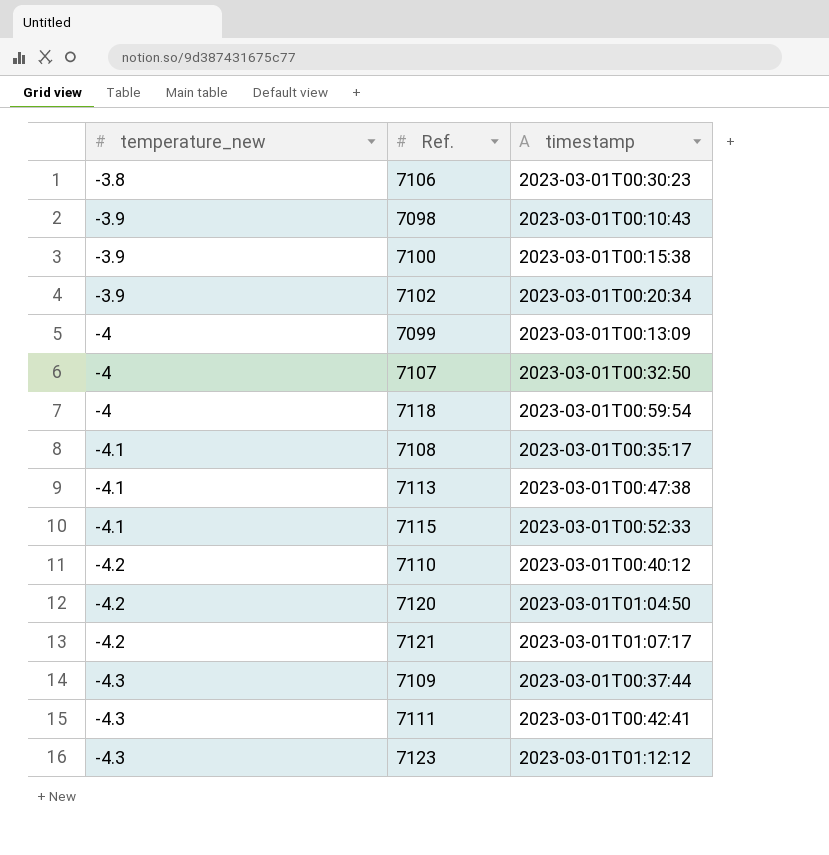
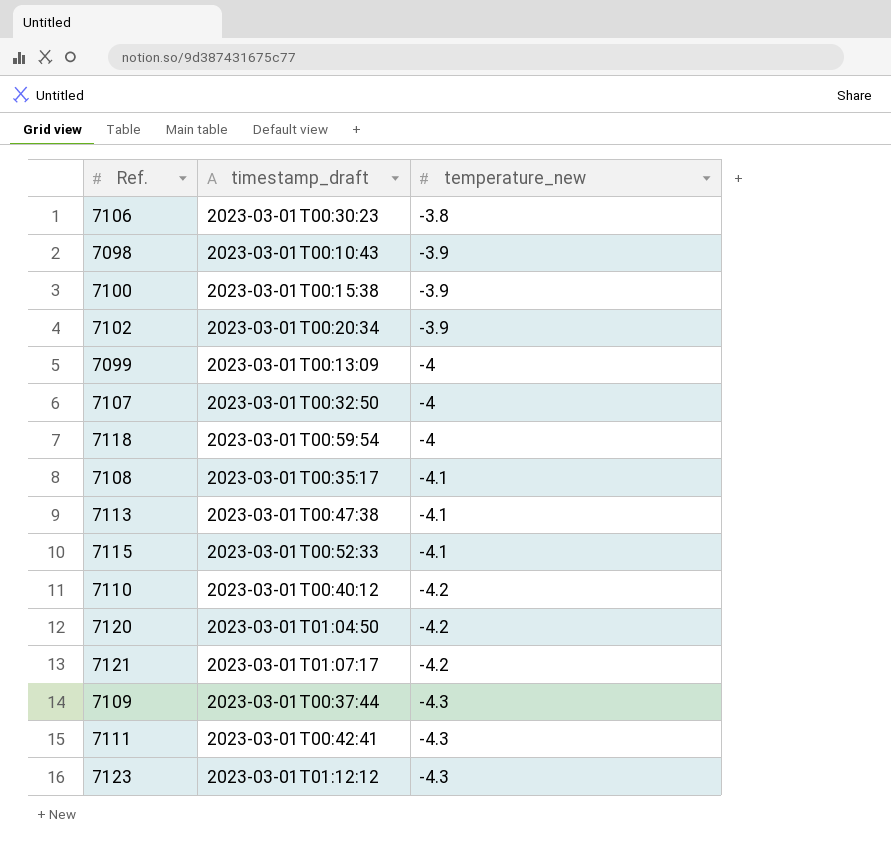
column name: timestamp -> timestamp_draft
column temperature_new | position: 1 -> 3

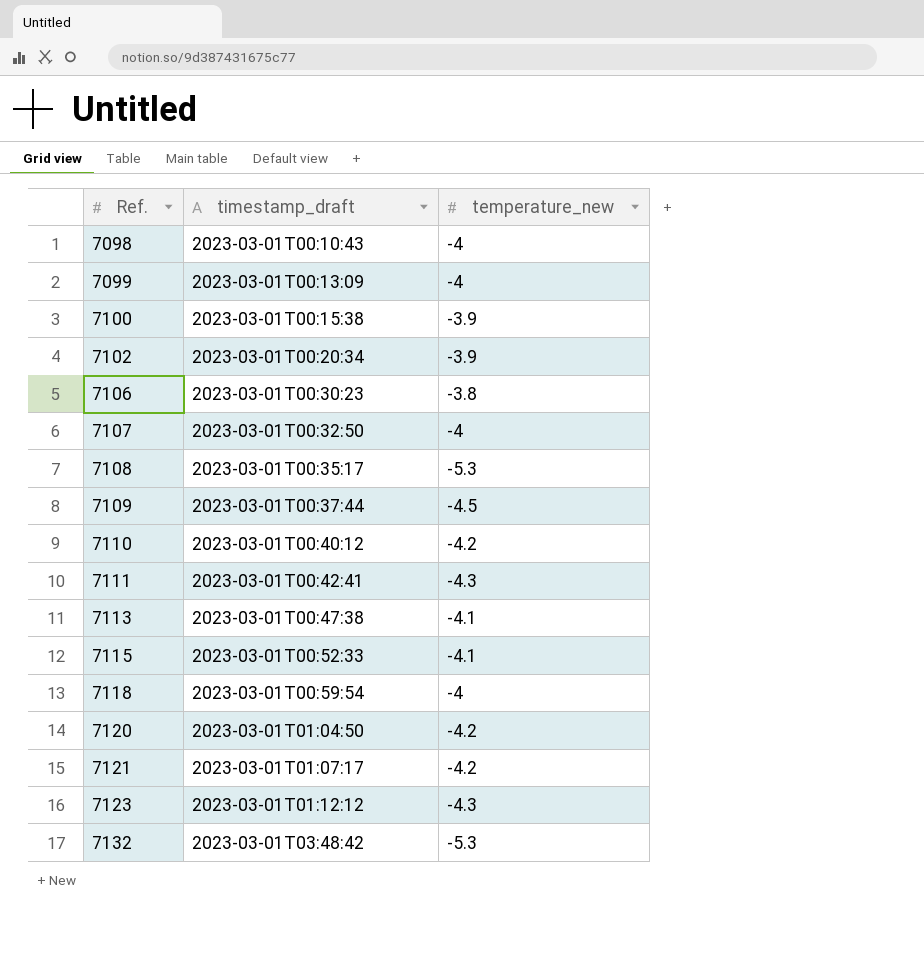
row order: temperature_new descending -> Ref. ascending
7098 | temperature_new: -3.9 -> -4
7108 | temperature_new: -4.1 -> -5.3
7109 | temperature_new: -4.3 -> -4.5
row 7132: none -> 2023-03-01T03:48:42 | -5.3

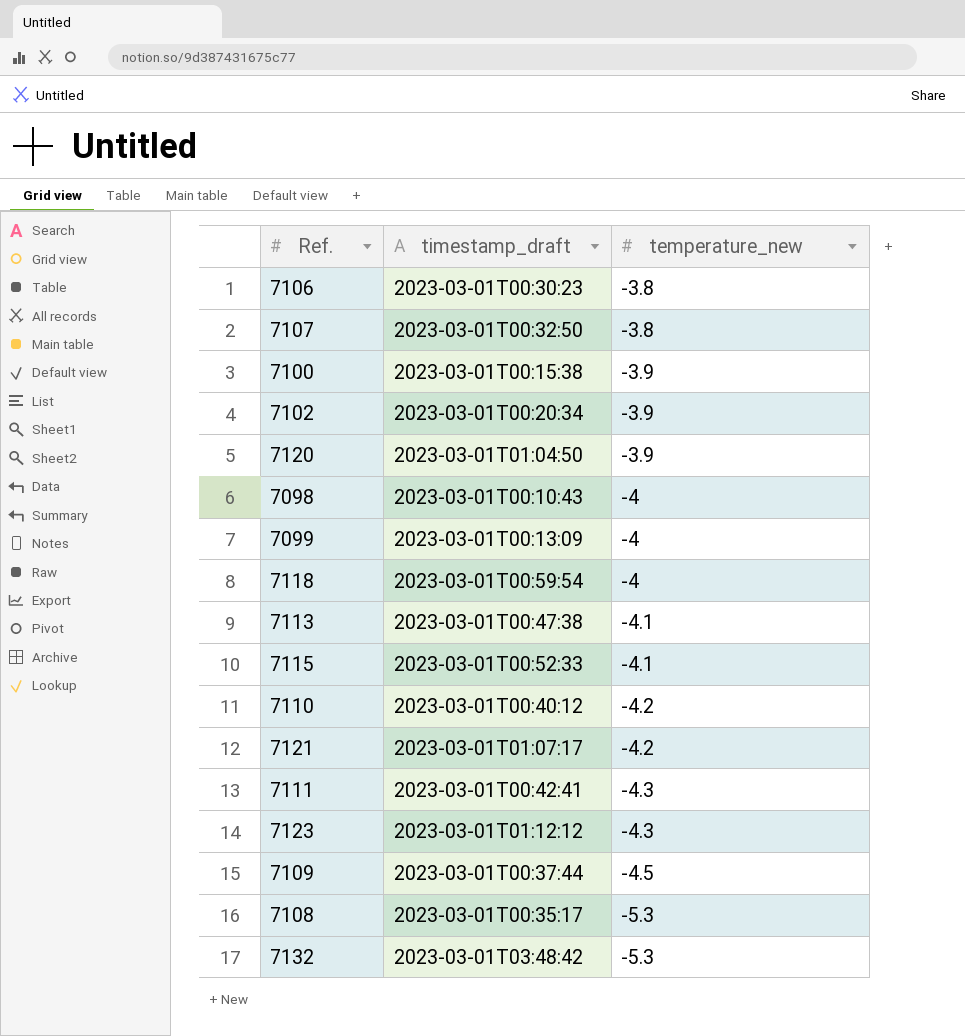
row order: Ref. ascending -> temperature_new descending
7107 | temperature_new: -4 -> -3.8
7120 | temperature_new: -4.2 -> -3.9

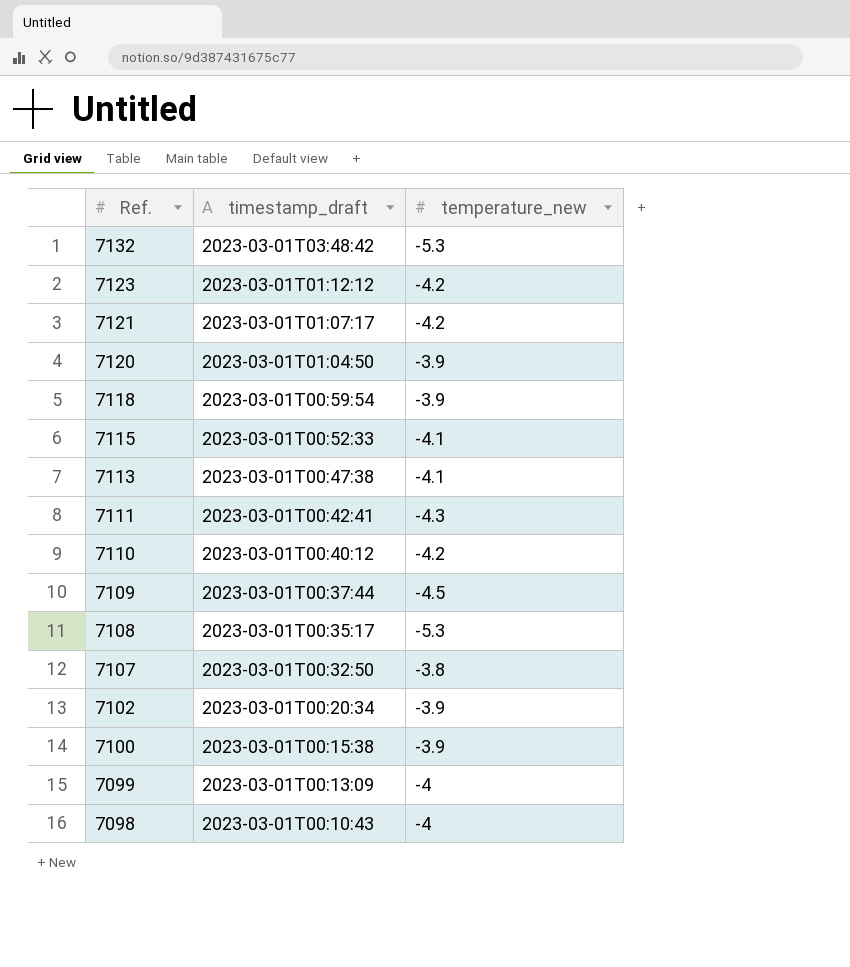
row order: temperature_new descending -> Ref. descending
row 7106: 2023-03-01T00:30:23 | -3.8 -> none
7123 | temperature_new: -4.3 -> -4.2
7118 | temperature_new: -4 -> -3.9

